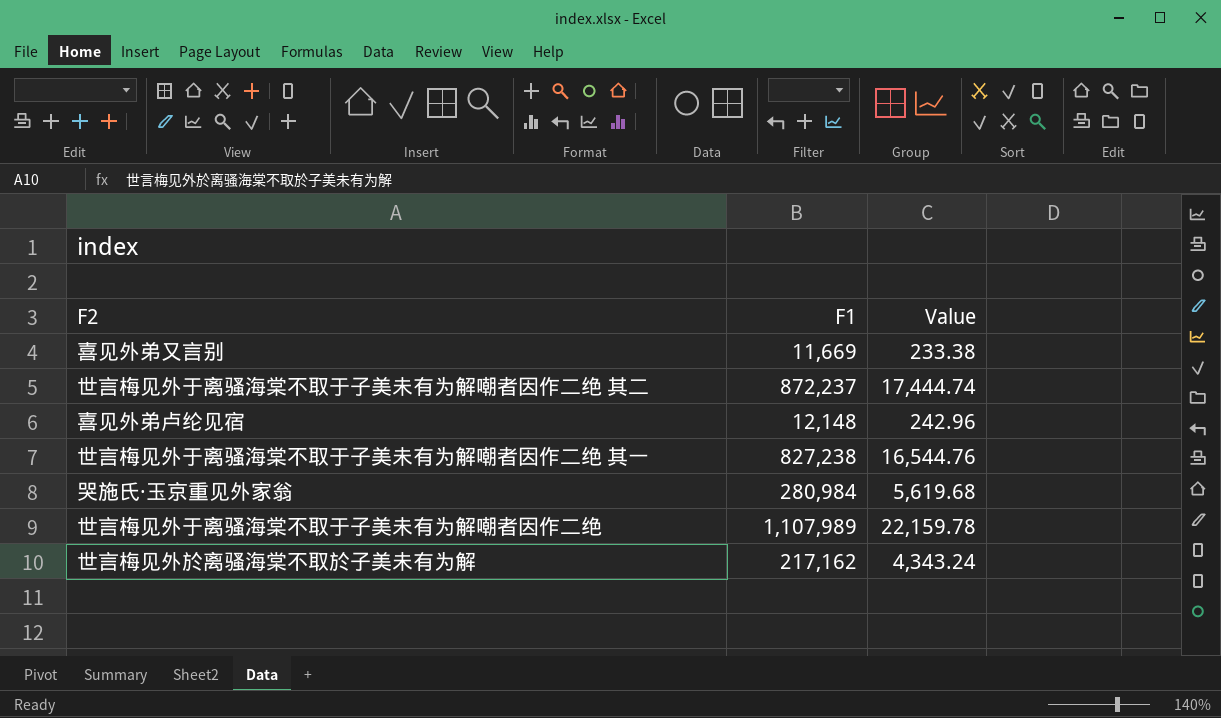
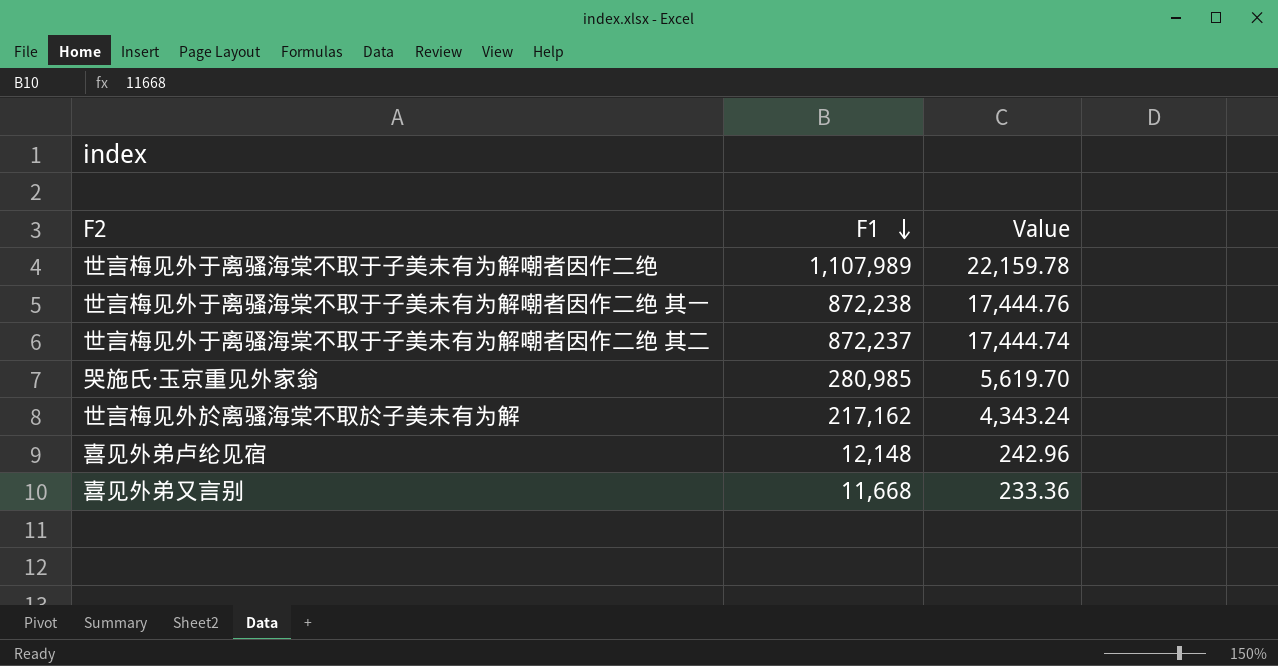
row order: none -> F1 descending
世言梅见外于离骚海棠不取于子美未有为解嘲者因作二绝 其一 | F1: 827,238 -> 872,238
世言梅见外于离骚海棠不取于子美未有为解嘲者因作二绝 其一 | Value: 16,544.76 -> 17,444.76
哭施氏·玉京重见外家翁 | F1: 280,984 -> 280,985
哭施氏·玉京重见外家翁 | Value: 5,619.68 -> 5,619.70
喜见外弟又言别 | F1: 11,669 -> 11,668
喜见外弟又言别 | Value: 233.38 -> 233.36

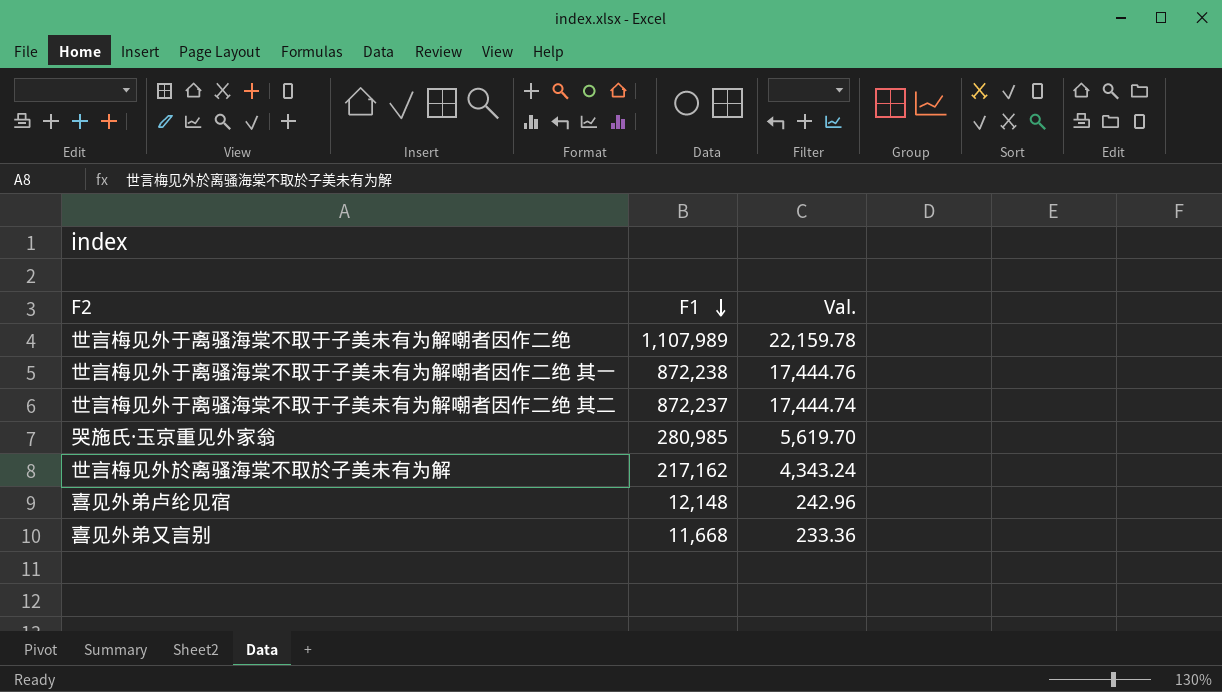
column name: Value -> Val.

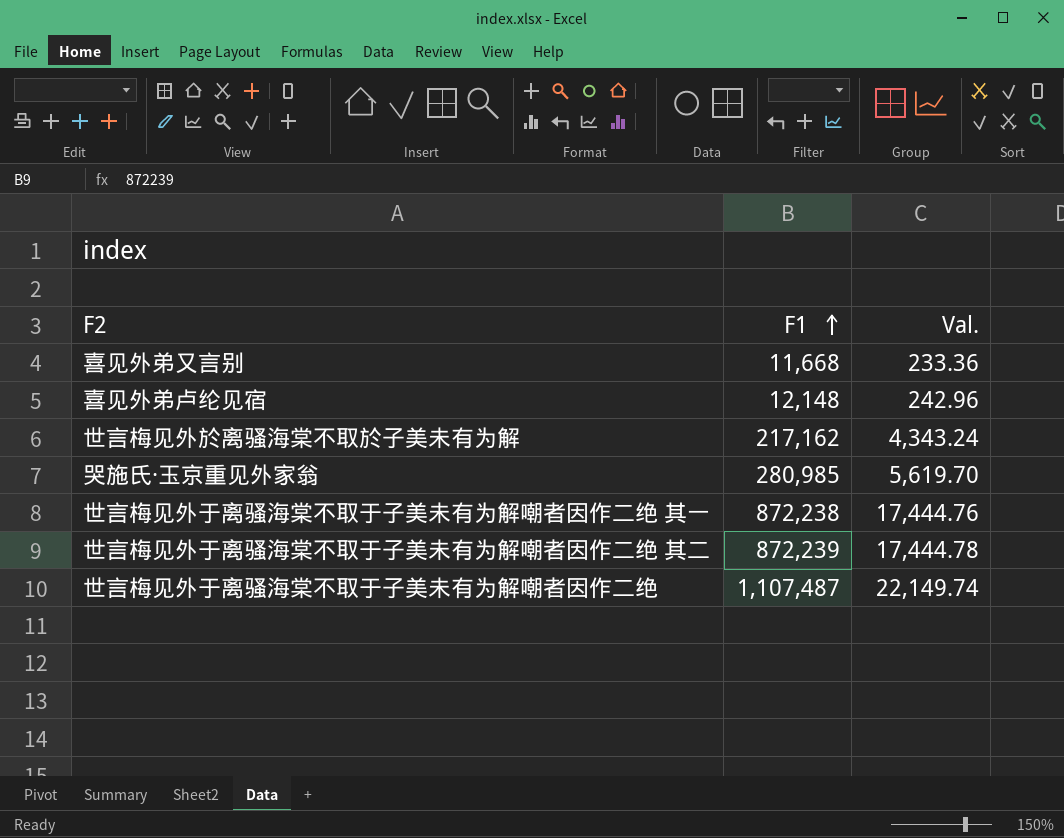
row order: F1 descending -> F1 ascending
世言梅见外于离骚海棠不取于子美未有为解嘲者因作二绝 其二 | F1: 872,237 -> 872,239
世言梅见外于离骚海棠不取于子美未有为解嘲者因作二绝 其二 | Val.: 17,444.74 -> 17,444.78
世言梅见外于离骚海棠不取于子美未有为解嘲者因作二绝 | F1: 1,107,989 -> 1,107,487
世言梅见外于离骚海棠不取于子美未有为解嘲者因作二绝 | Val.: 22,159.78 -> 22,149.74

